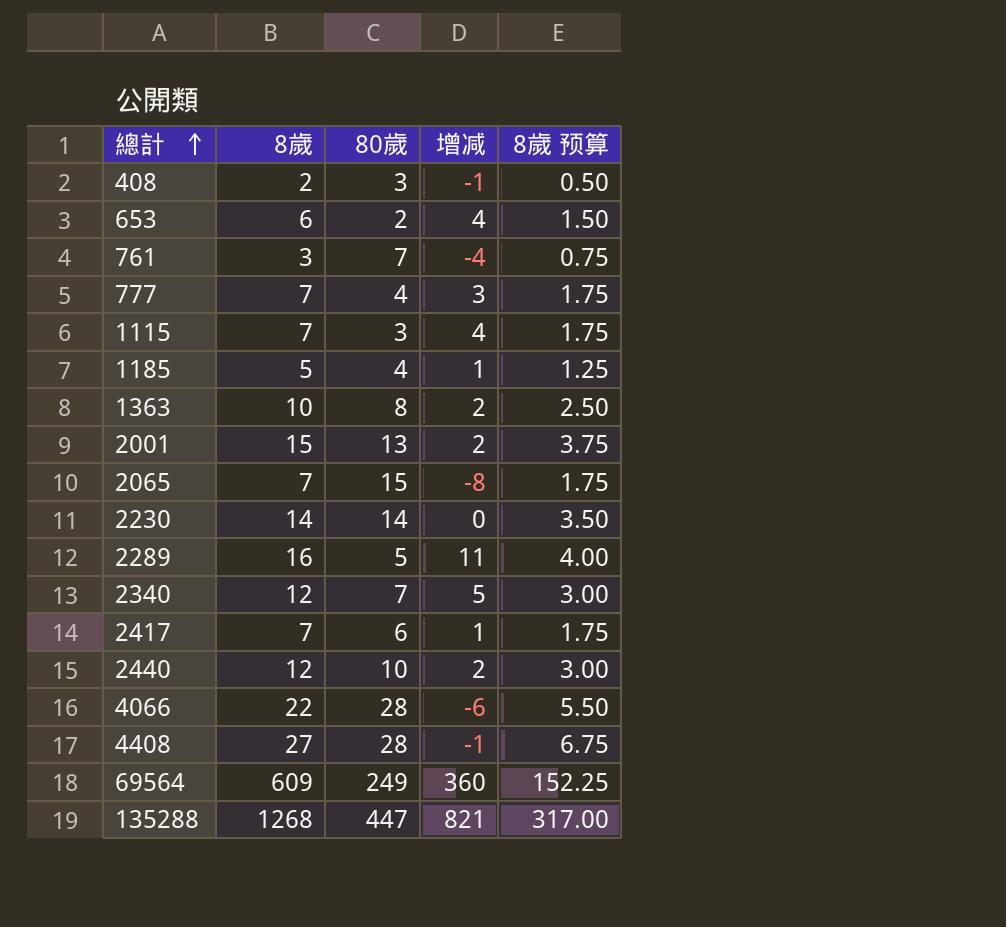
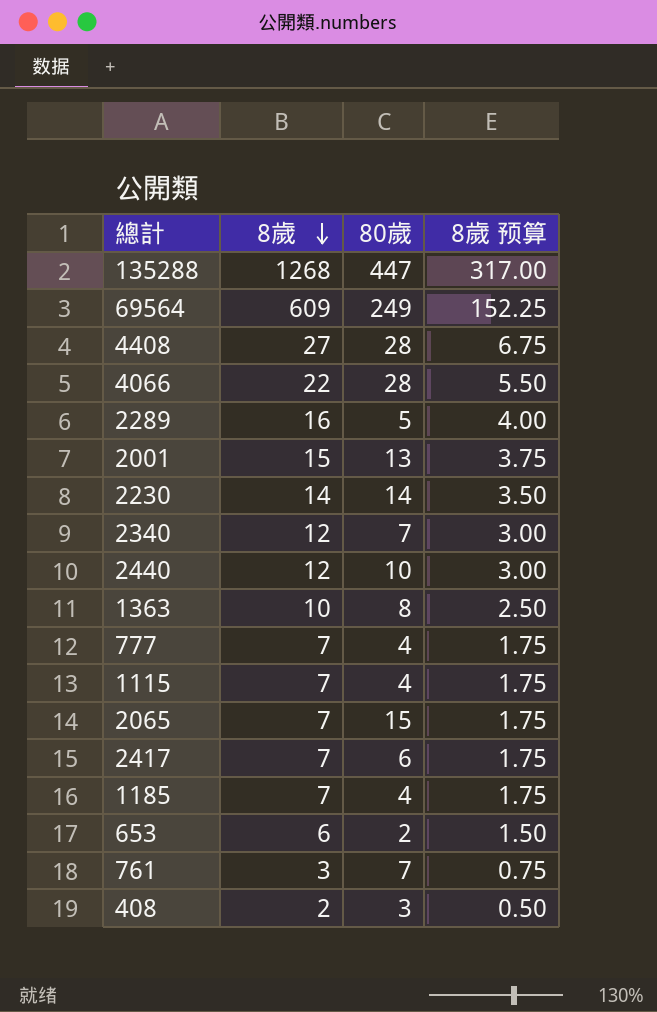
row order: 總計 ascending -> 8歲 descending
column 增减 | formula: [8歲] - [80歲] -> none
1115 | 80歲: 3 -> 4
1185 | 8歲: 5 -> 7
1185 | 8歲 预算: 1.25 -> 1.75

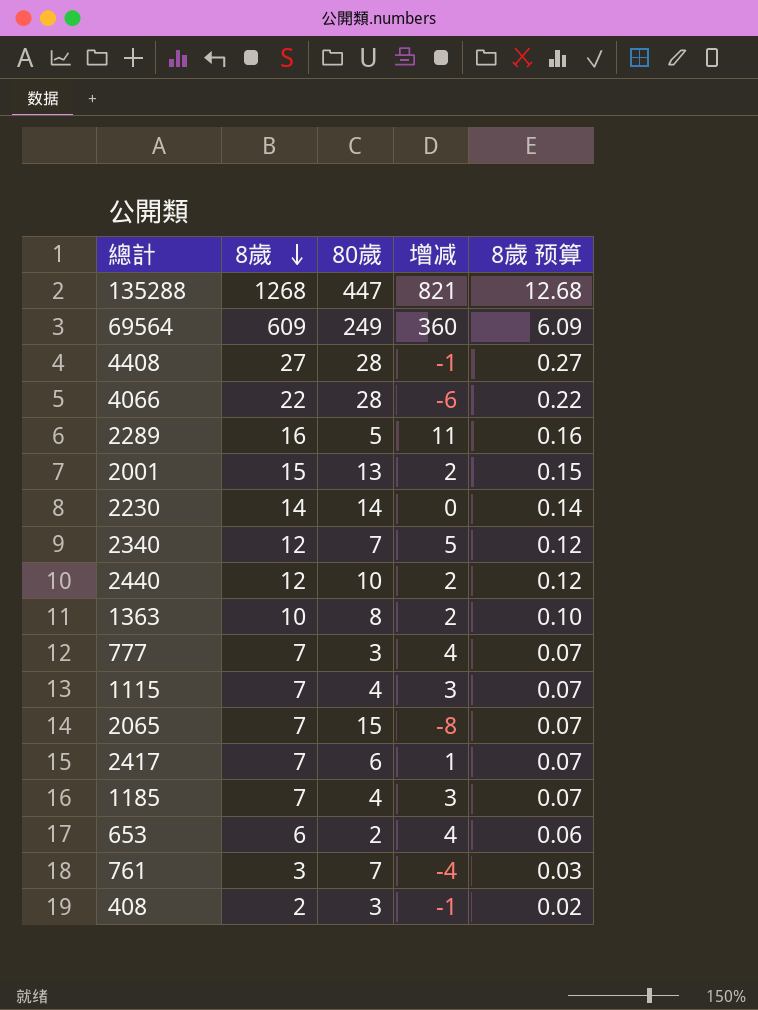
column 增减 | formula: none -> [8歲] - [80歲]
column 8歲 预算 | formula: [8歲] * 0.25 -> [8歲] * 0.01
777 | 80歲: 4 -> 3

